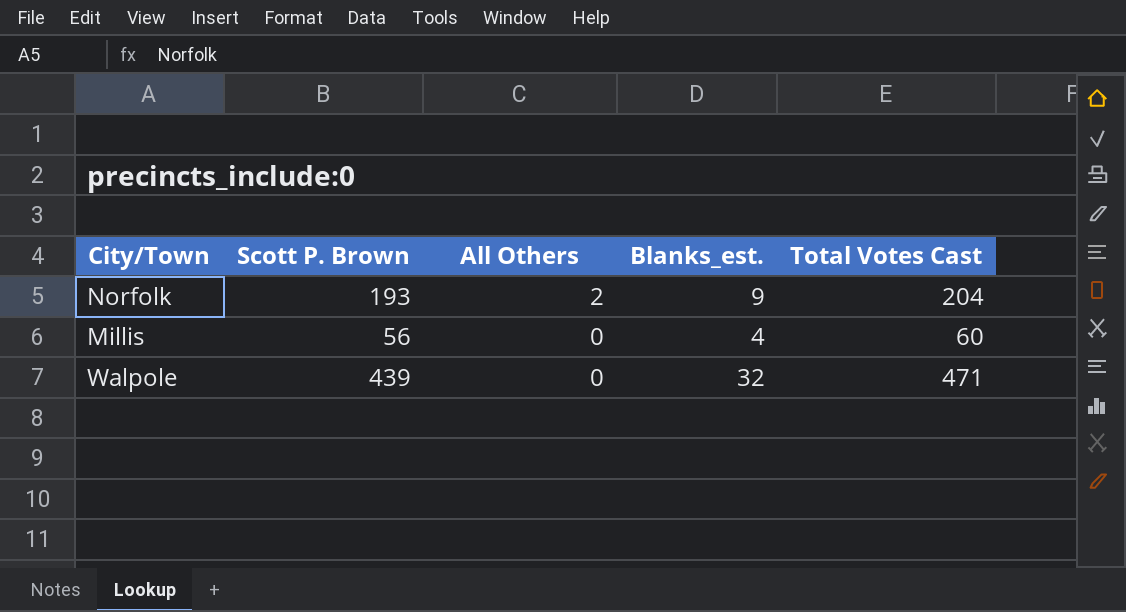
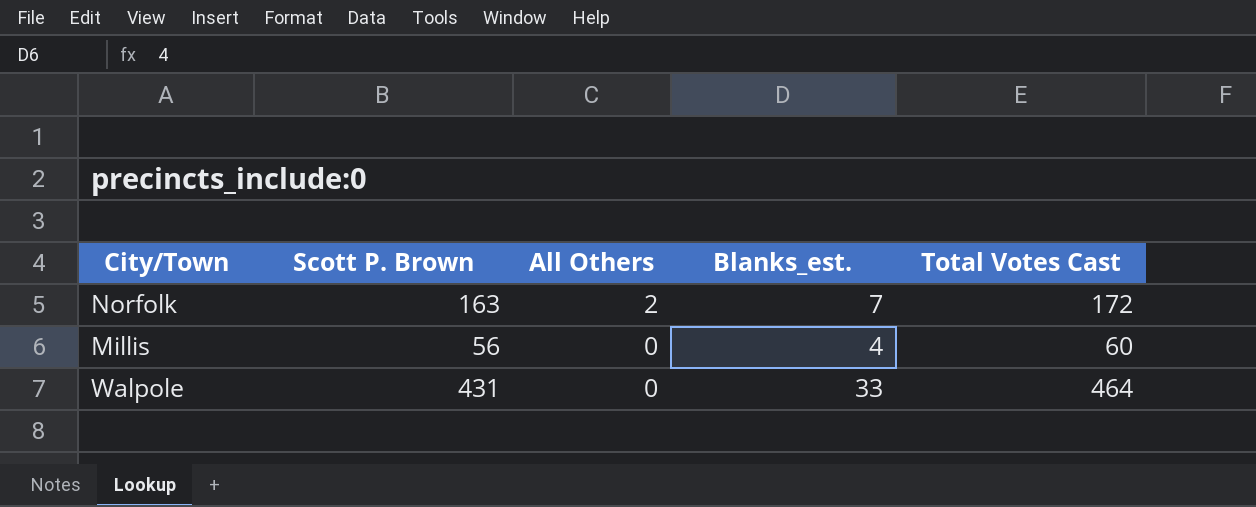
Norfolk | Scott P. Brown: 193 -> 163
Norfolk | Blanks_est.: 9 -> 7
Norfolk | Total Votes Cast: 204 -> 172
Walpole | Scott P. Brown: 439 -> 431
Walpole | Blanks_est.: 32 -> 33
Walpole | Total Votes Cast: 471 -> 464

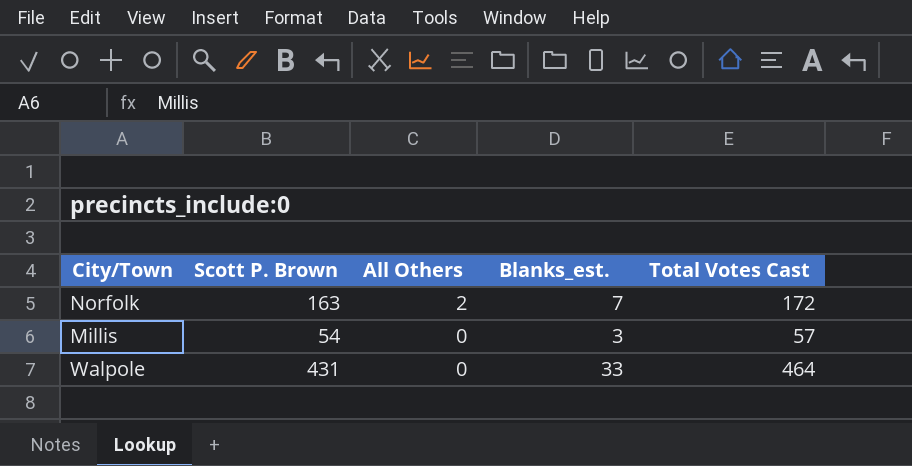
Millis | Scott P. Brown: 56 -> 54
Millis | Blanks_est.: 4 -> 3
Millis | Total Votes Cast: 60 -> 57

